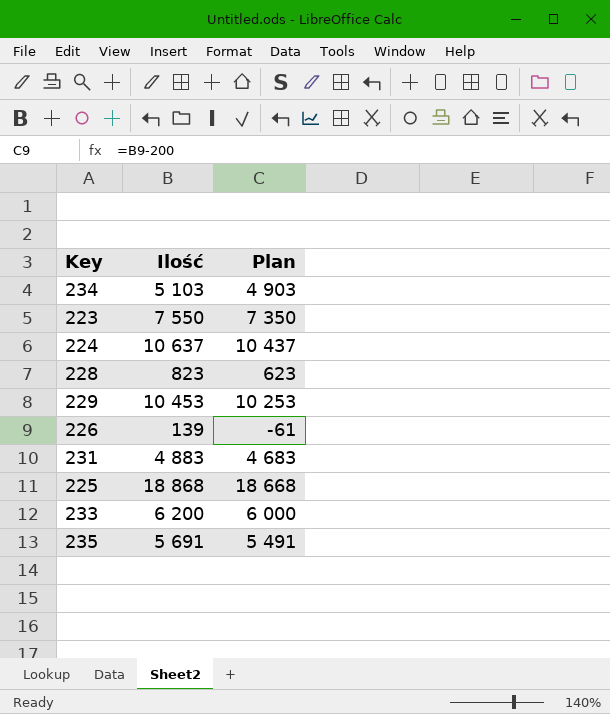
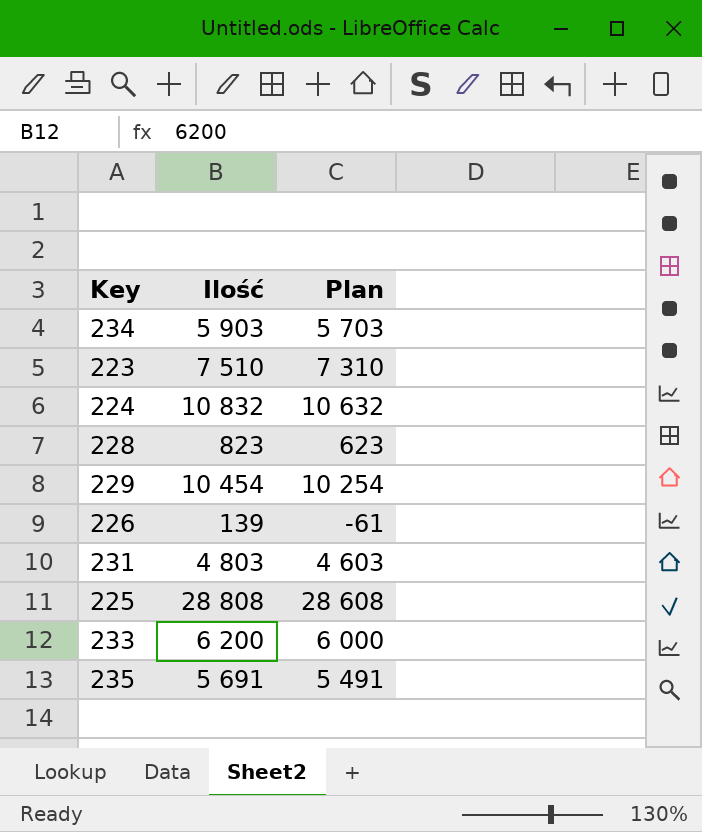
234 | Ilość: 5 103 -> 5 903
234 | Plan: 4 903 -> 5 703
223 | Ilość: 7 550 -> 7 510
223 | Plan: 7 350 -> 7 310
224 | Ilość: 10 637 -> 10 832
224 | Plan: 10 437 -> 10 632
229 | Ilość: 10 453 -> 10 454
229 | Plan: 10 253 -> 10 254
231 | Ilość: 4 883 -> 4 803
231 | Plan: 4 683 -> 4 603
225 | Ilość: 18 868 -> 28 808
225 | Plan: 18 668 -> 28 608

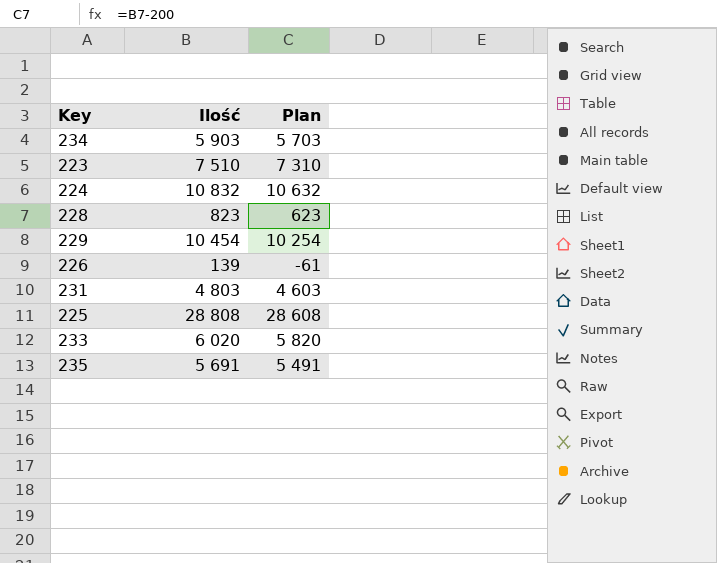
233 | Ilość: 6 200 -> 6 020
233 | Plan: 6 000 -> 5 820

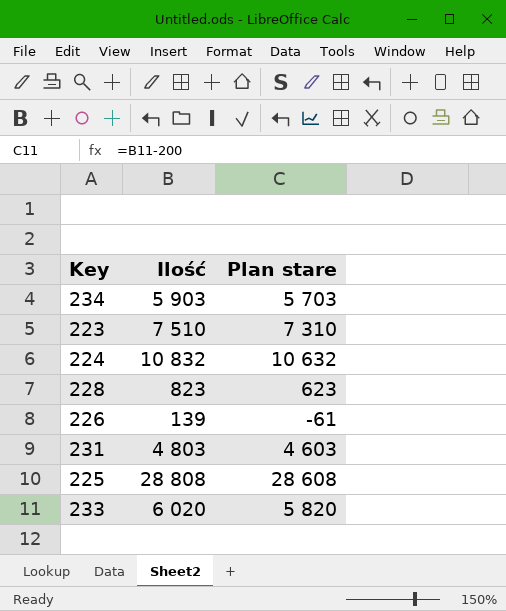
column name: Plan -> Plan stare
row 229: 10 454 | 10 254 -> none
row 235: 5 691 | 5 491 -> none

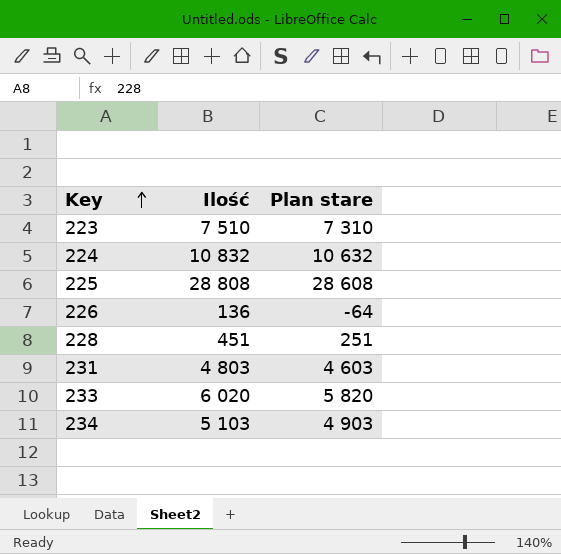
row order: none -> Key ascending
226 | Ilość: 139 -> 136
226 | Plan stare: -61 -> -64
228 | Ilość: 823 -> 451
228 | Plan stare: 623 -> 251
234 | Ilość: 5 903 -> 5 103
234 | Plan stare: 5 703 -> 4 903

